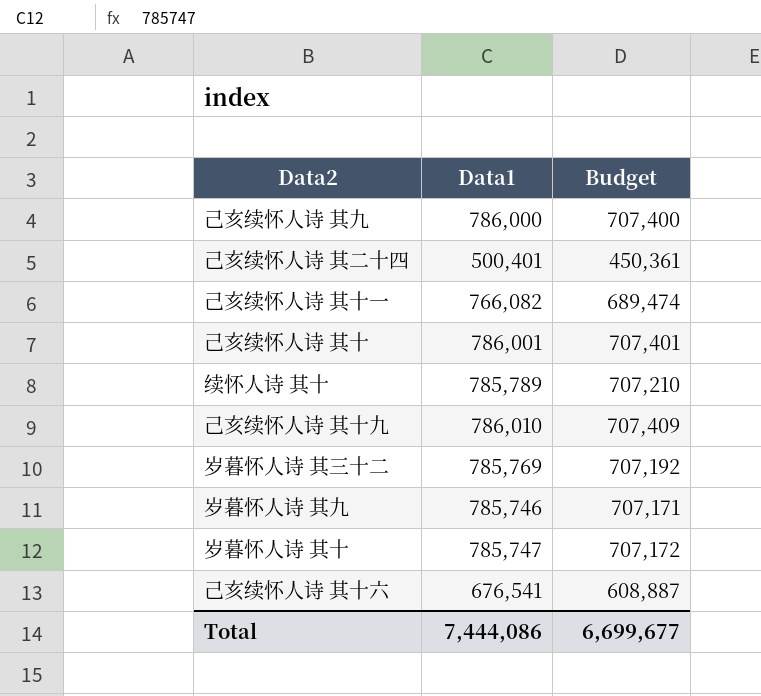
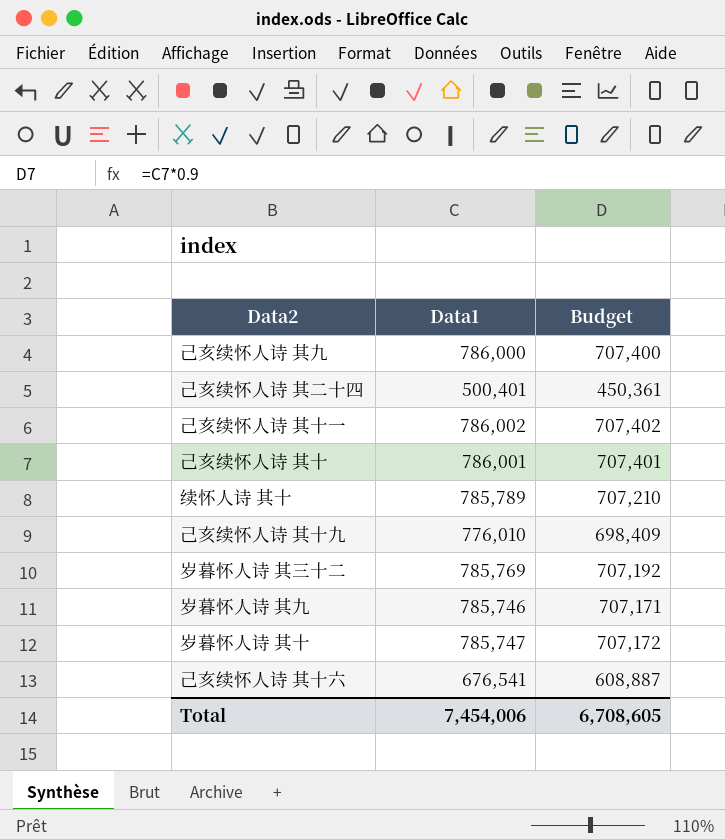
己亥续怀人诗 其十一 | Data1: 766,082 -> 786,002
己亥续怀人诗 其十一 | Budget: 689,474 -> 707,402
己亥续怀人诗 其十九 | Data1: 786,010 -> 776,010
己亥续怀人诗 其十九 | Budget: 707,409 -> 698,409
Total | Data1: 7,444,086 -> 7,454,006
Total | Budget: 6,699,677 -> 6,708,605

